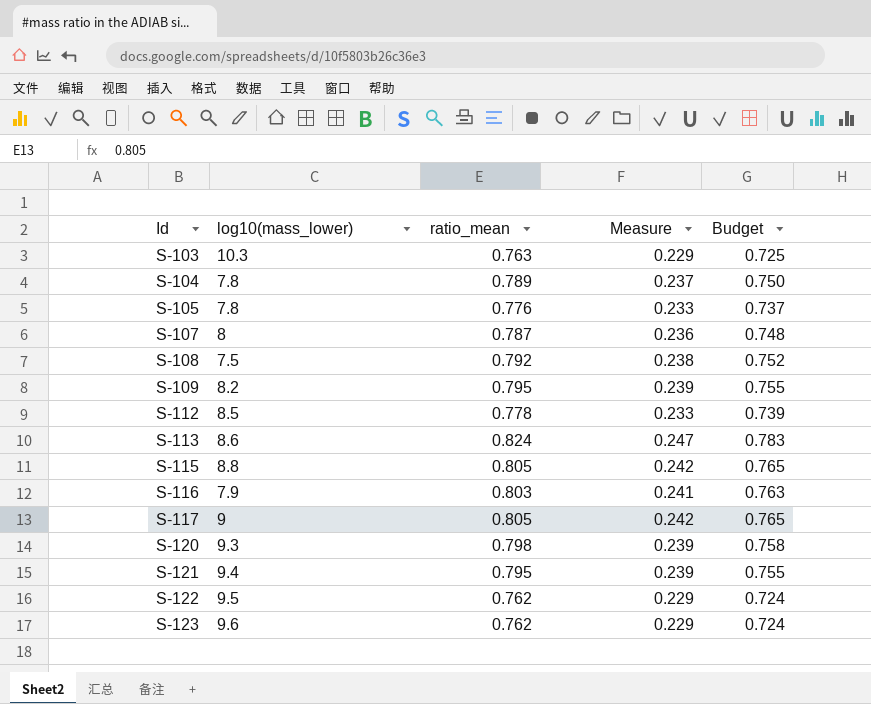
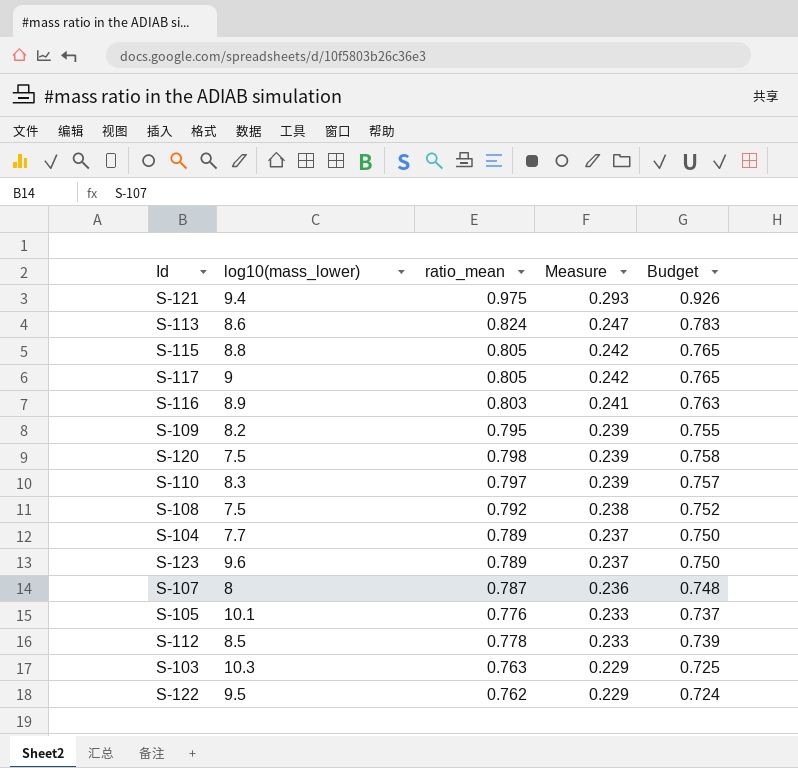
row order: Id ascending -> Measure descending
S-121 | ratio_mean: 0.795 -> 0.975
S-121 | Measure: 0.239 -> 0.293
S-121 | Budget: 0.755 -> 0.926
S-116 | log10(mass_lower): 7.9 -> 8.9
S-120 | log10(mass_lower): 9.3 -> 7.5
row S-110: none -> 8.3 | 0.797 | 0.239 | 0.757
S-104 | log10(mass_lower): 7.8 -> 7.7
S-123 | ratio_mean: 0.762 -> 0.789
S-123 | Measure: 0.229 -> 0.237
S-123 | Budget: 0.724 -> 0.750
S-105 | log10(mass_lower): 7.8 -> 10.1

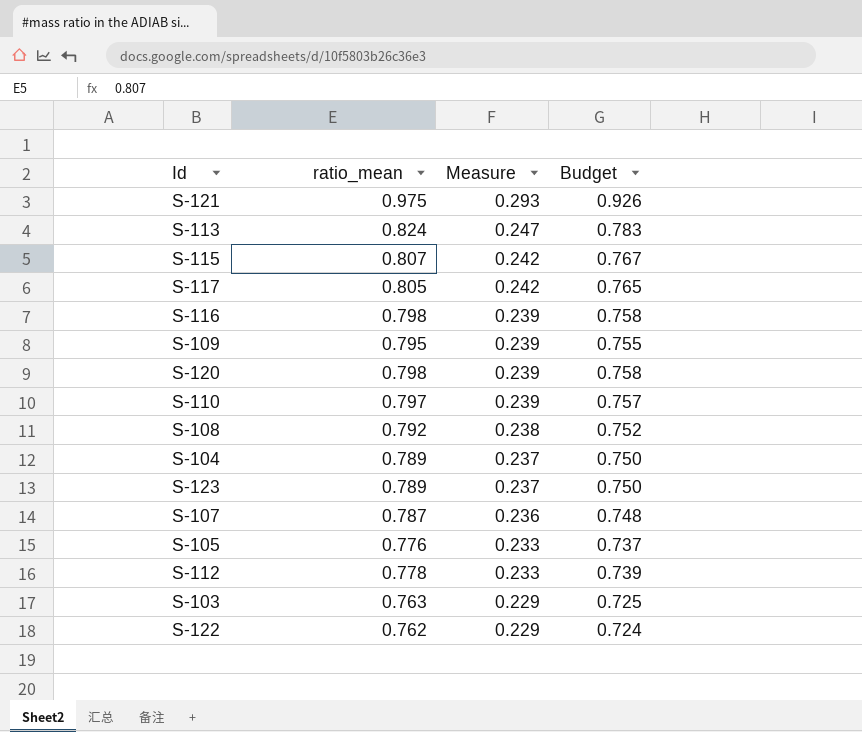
column log10(mass_lower) | position: 2 -> none
S-115 | ratio_mean: 0.805 -> 0.807
S-115 | Budget: 0.765 -> 0.767
S-116 | ratio_mean: 0.803 -> 0.798
S-116 | Measure: 0.241 -> 0.239
S-116 | Budget: 0.763 -> 0.758

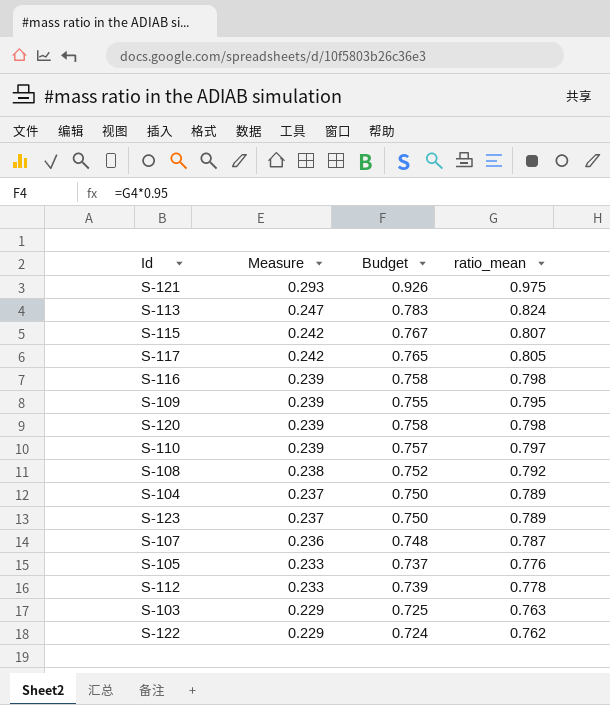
column ratio_mean | position: 2 -> 4

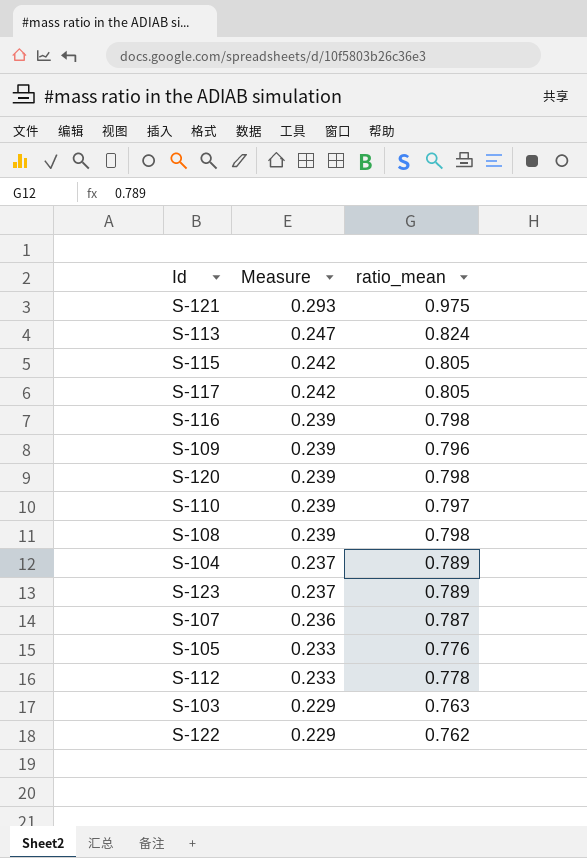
column Budget | formula: [ratio_mean] * 0.95 -> none
S-115 | ratio_mean: 0.807 -> 0.805
S-109 | ratio_mean: 0.795 -> 0.796
S-108 | Measure: 0.238 -> 0.239
S-108 | ratio_mean: 0.792 -> 0.798

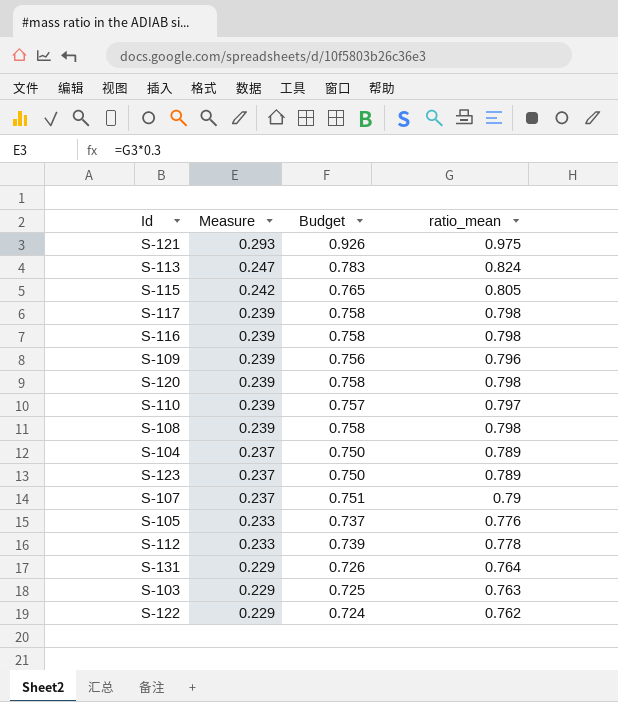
column Budget | formula: none -> [ratio_mean] * 0.95
S-117 | Measure: 0.242 -> 0.239
S-117 | ratio_mean: 0.805 -> 0.798
S-107 | Measure: 0.236 -> 0.237
S-107 | ratio_mean: 0.787 -> 0.79
row S-131: none -> 0.229 | 0.726 | 0.764

